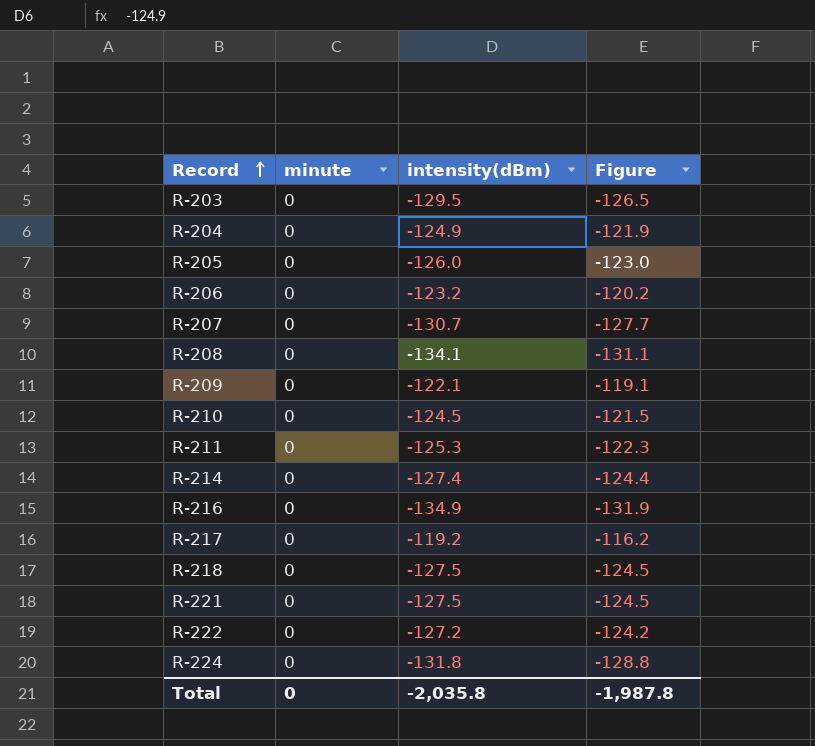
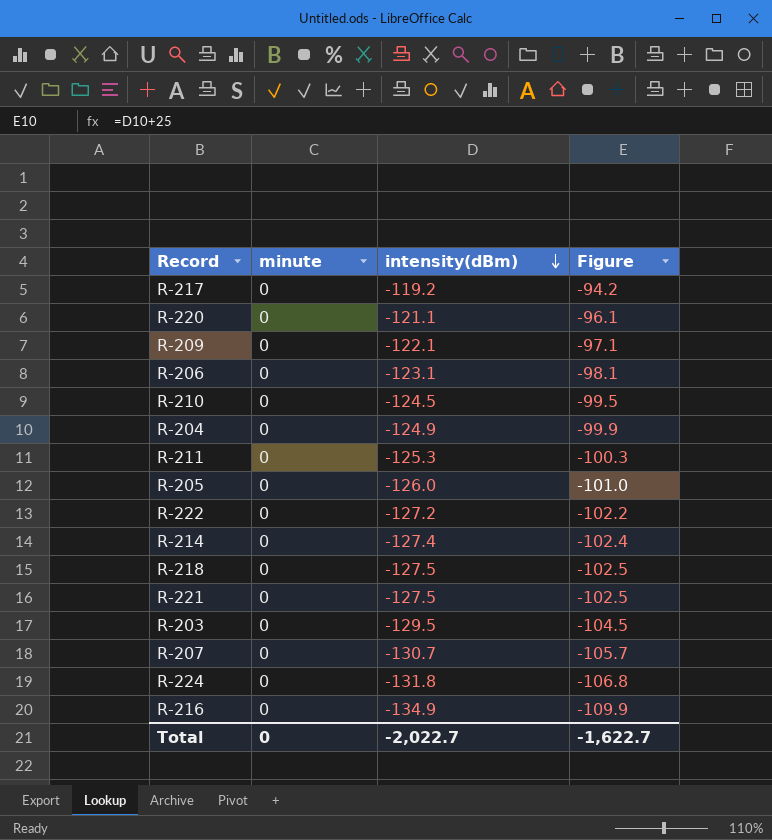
row order: Record ascending -> intensity(dBm) descending
column Figure | formula: [intensity(dBm)] + 3 -> [intensity(dBm)] + 25
row R-208: 0 | -134.1 | -131.1 -> none
row R-220: none -> 0 | -121.1 | -96.1
R-206 | intensity(dBm): -123.2 -> -123.1
Total | intensity(dBm): -2,035.8 -> -2,022.7
Total | Figure: -1,987.8 -> -1,622.7

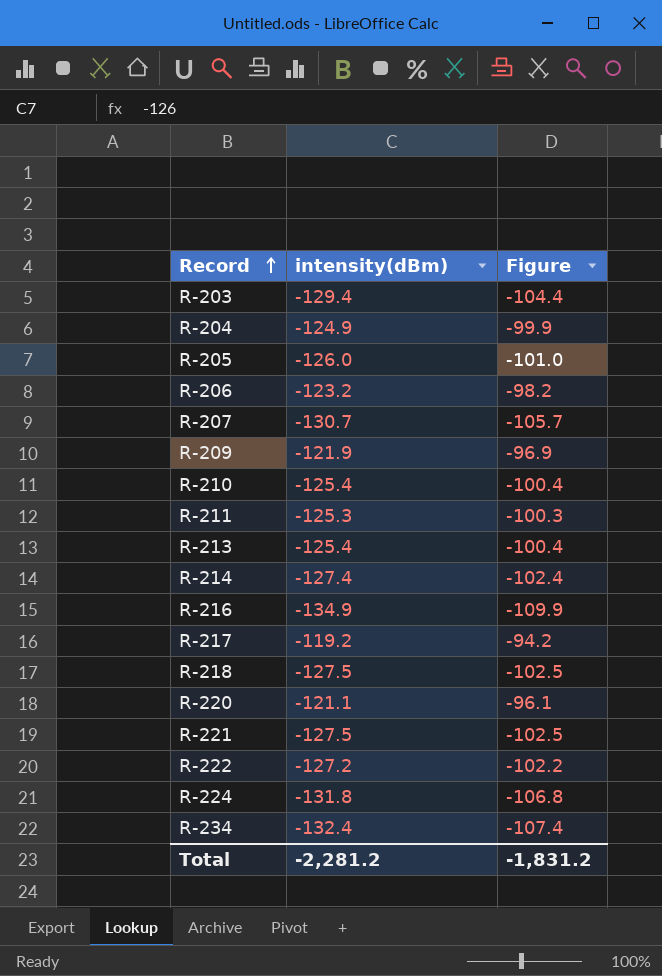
row order: intensity(dBm) descending -> Record ascending
column minute | position: 2 -> none
R-203 | intensity(dBm): -129.5 -> -129.4
R-203 | Figure: -104.5 -> -104.4
R-206 | intensity(dBm): -123.1 -> -123.2
R-206 | Figure: -98.1 -> -98.2
R-209 | intensity(dBm): -122.1 -> -121.9
R-209 | Figure: -97.1 -> -96.9
R-210 | intensity(dBm): -124.5 -> -125.4
R-210 | Figure: -99.5 -> -100.4
row R-213: none -> -125.4 | -100.4
row R-234: none -> -132.4 | -107.4
Total | intensity(dBm): -2,022.7 -> -2,281.2
Total | Figure: -1,622.7 -> -1,831.2

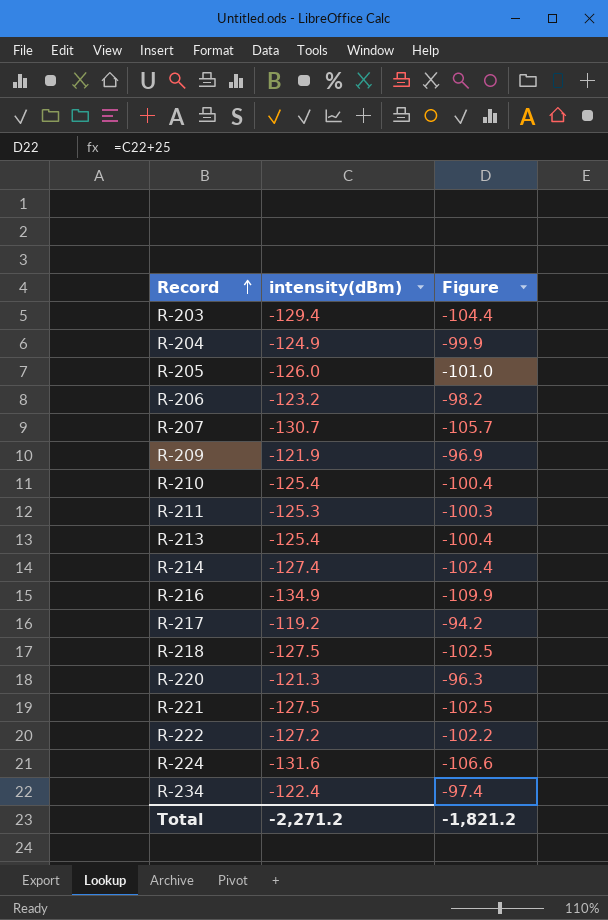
R-220 | intensity(dBm): -121.1 -> -121.3
R-220 | Figure: -96.1 -> -96.3
R-224 | intensity(dBm): -131.8 -> -131.6
R-224 | Figure: -106.8 -> -106.6
R-234 | intensity(dBm): -132.4 -> -122.4
R-234 | Figure: -107.4 -> -97.4
Total | intensity(dBm): -2,281.2 -> -2,271.2
Total | Figure: -1,831.2 -> -1,821.2

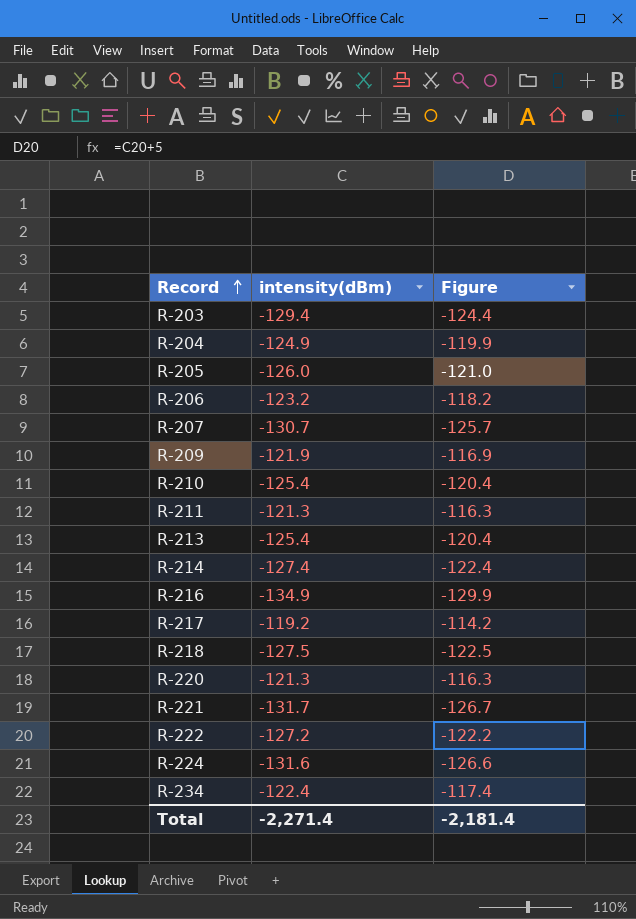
column Figure | formula: [intensity(dBm)] + 25 -> [intensity(dBm)] + 5
R-211 | intensity(dBm): -125.3 -> -121.3
R-221 | intensity(dBm): -127.5 -> -131.7
Total | intensity(dBm): -2,271.2 -> -2,271.4
Total | Figure: -1,821.2 -> -2,181.4

